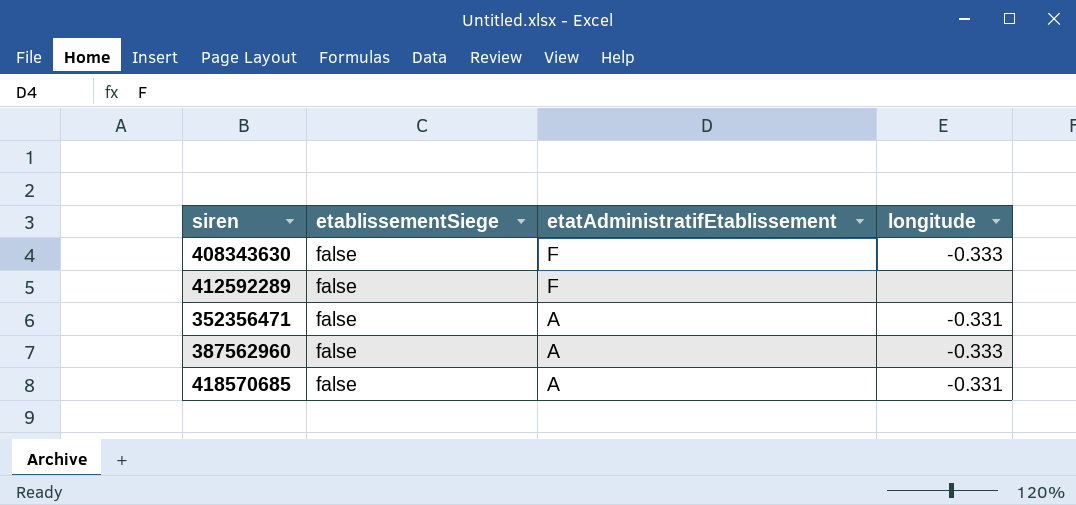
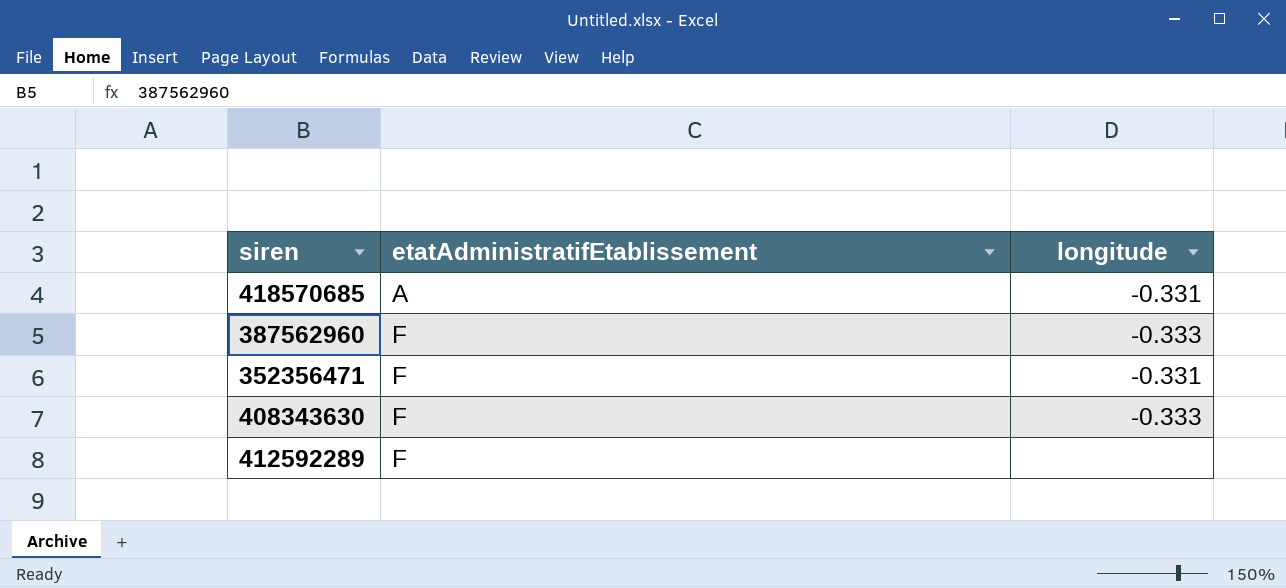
row order: etatAdministratifEtablissement descending -> etatAdministratifEtablissement ascending
column etablissementSiege | position: 2 -> none
387562960 | etatAdministratifEtablissement: A -> F
352356471 | etatAdministratifEtablissement: A -> F

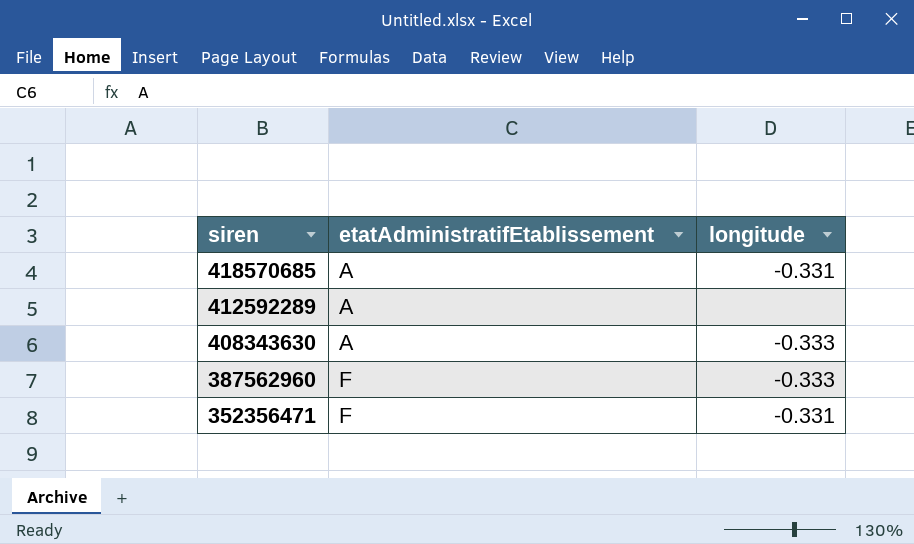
row order: etatAdministratifEtablissement ascending -> siren descending
412592289 | etatAdministratifEtablissement: F -> A
408343630 | etatAdministratifEtablissement: F -> A

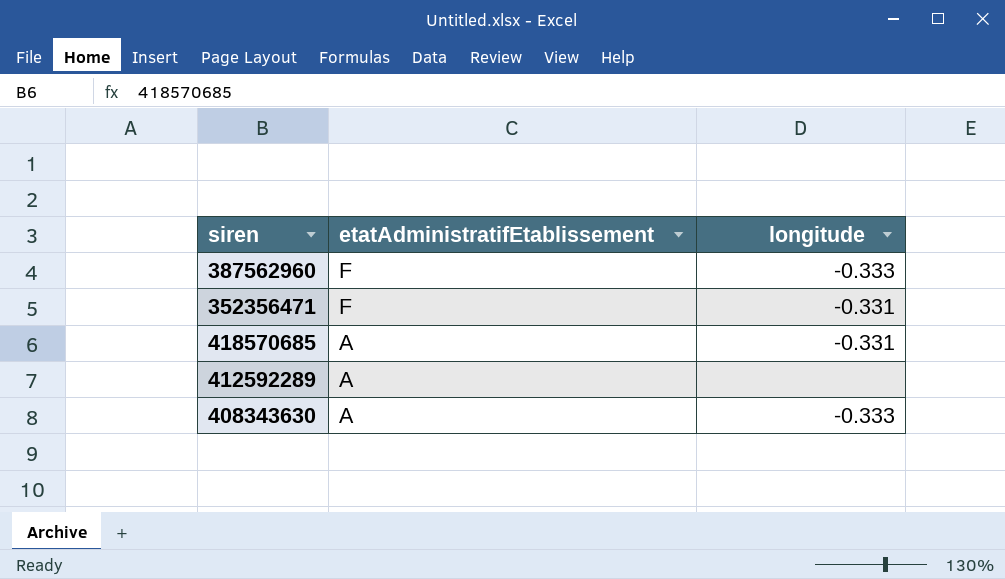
row order: siren descending -> etatAdministratifEtablissement descending

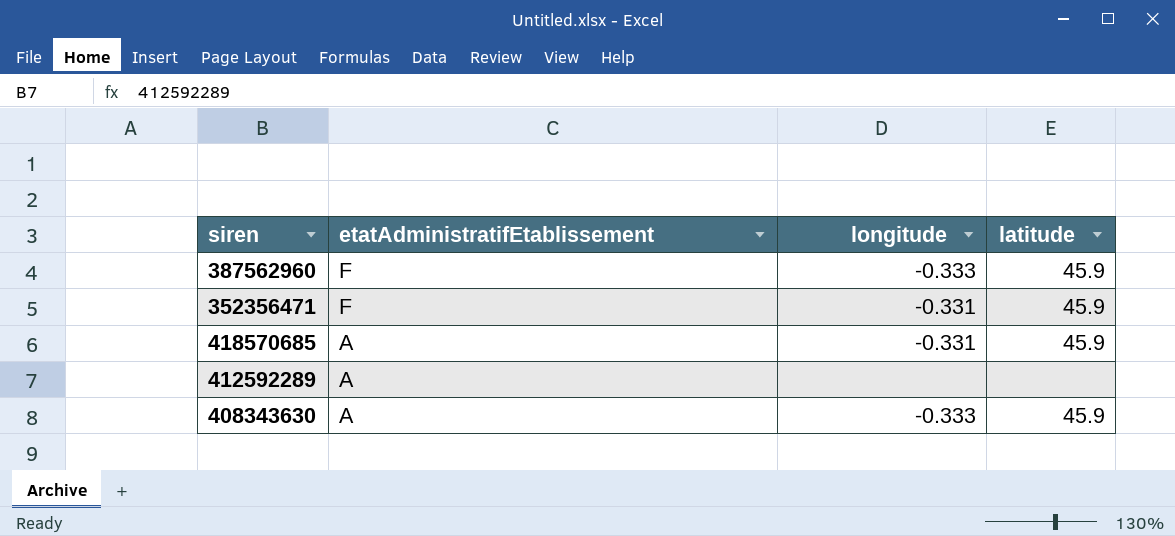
column latitude | position: none -> 4

